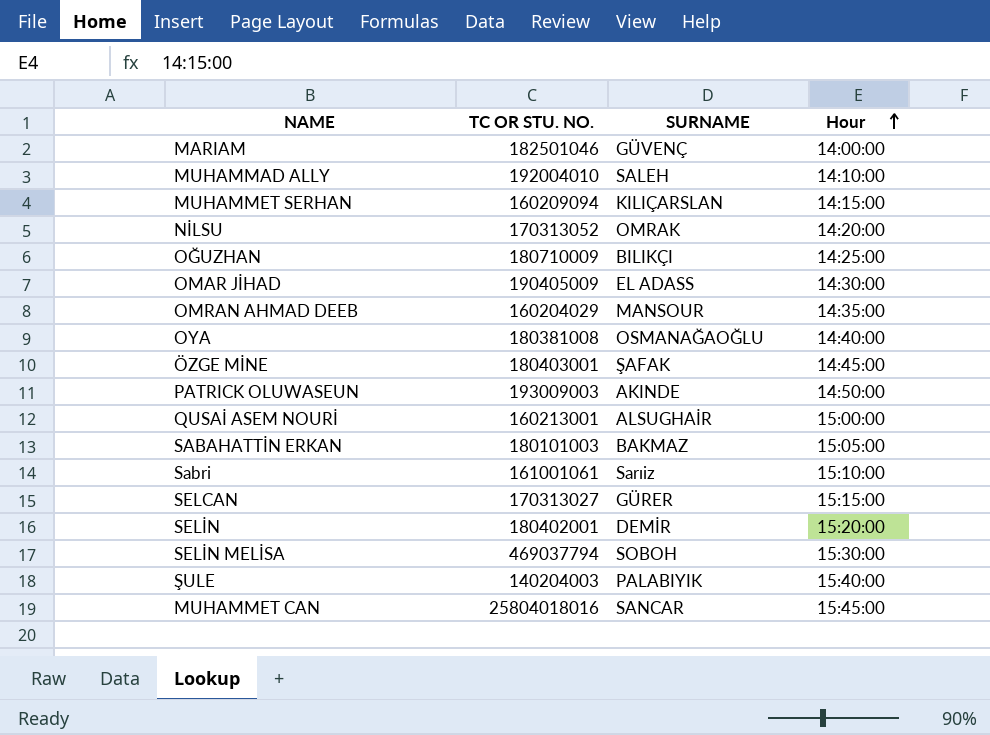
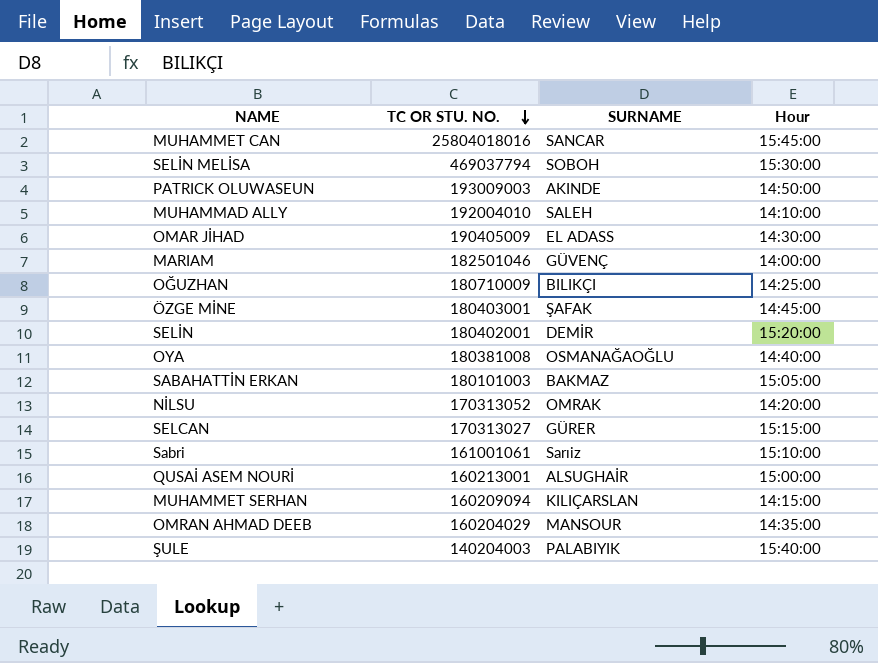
row order: Hour ascending -> TC OR STU. NO. descending

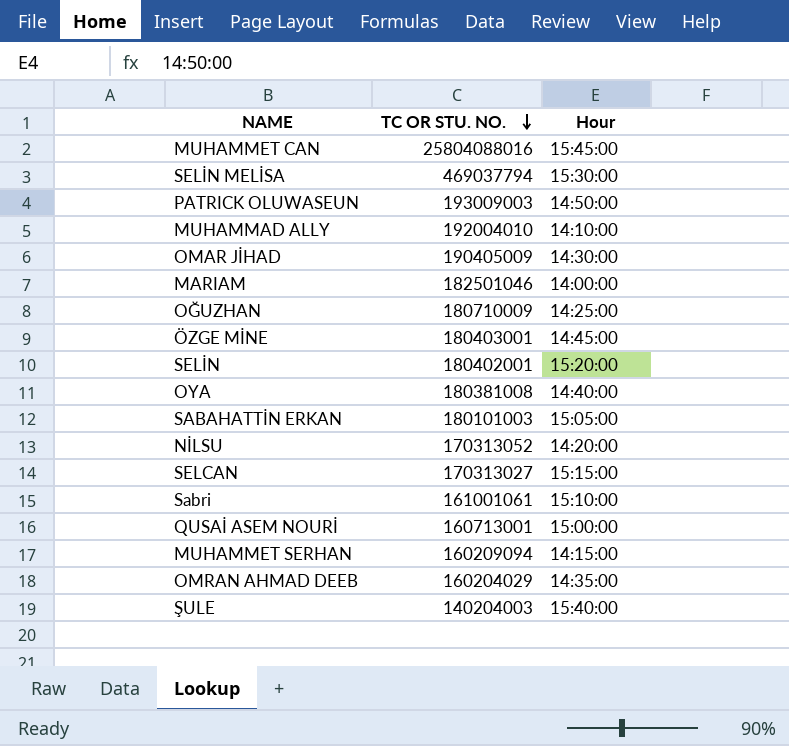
column SURNAME | position: 3 -> none
MUHAMMET CAN | TC OR STU. NO.: 25804018016 -> 25804088016
QUSAİ ASEM NOURİ | TC OR STU. NO.: 160213001 -> 160713001

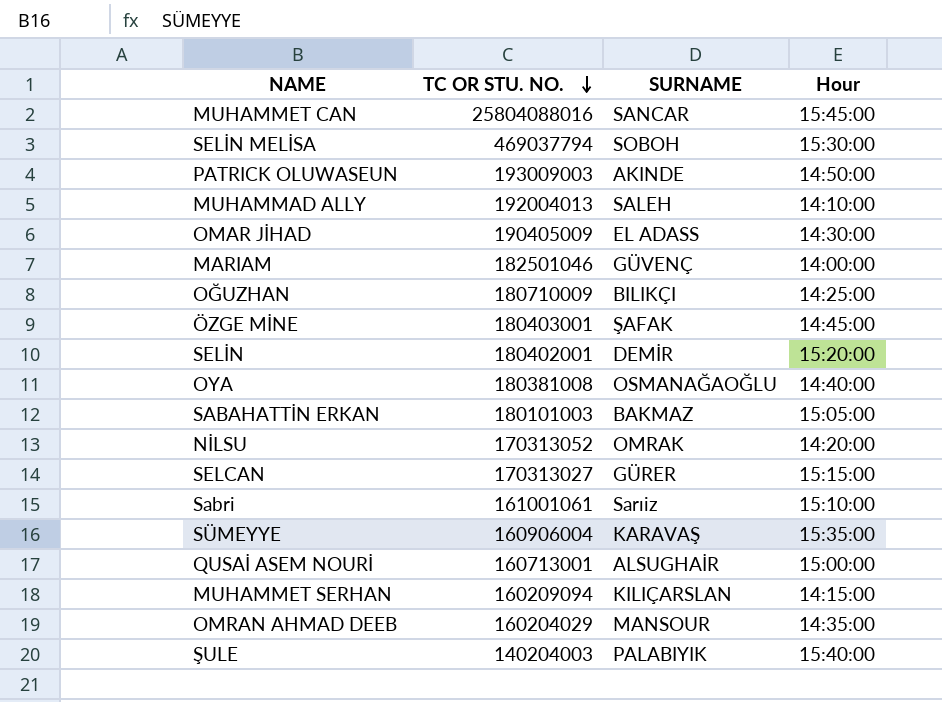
column SURNAME | position: none -> 3
MUHAMMAD ALLY | TC OR STU. NO.: 192004010 -> 192004013
row SÜMEYYE: none -> 160906004 | KARAVAŞ | 15:35:00

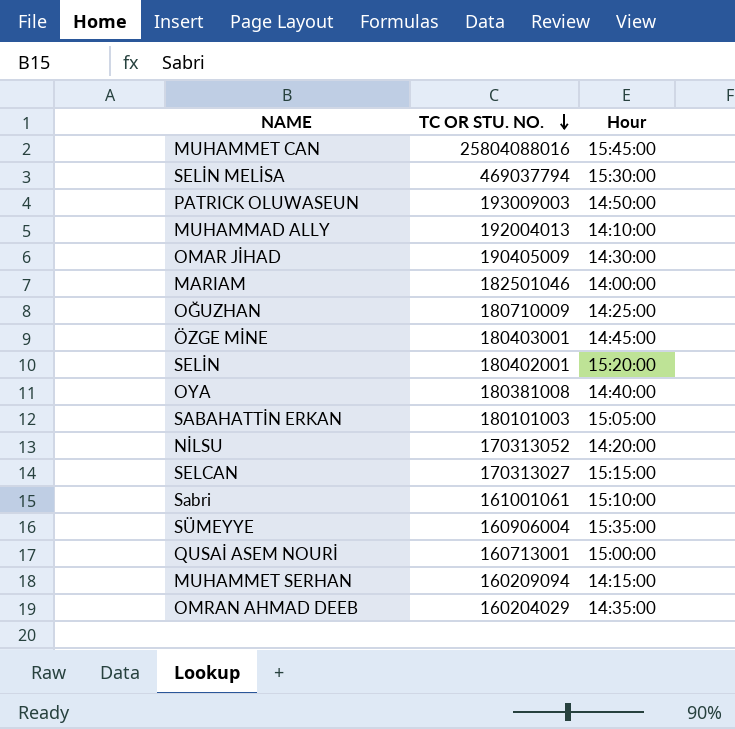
column SURNAME | position: 3 -> none
row ŞULE: 140204003 | PALABIYIK | 15:40:00 -> none

